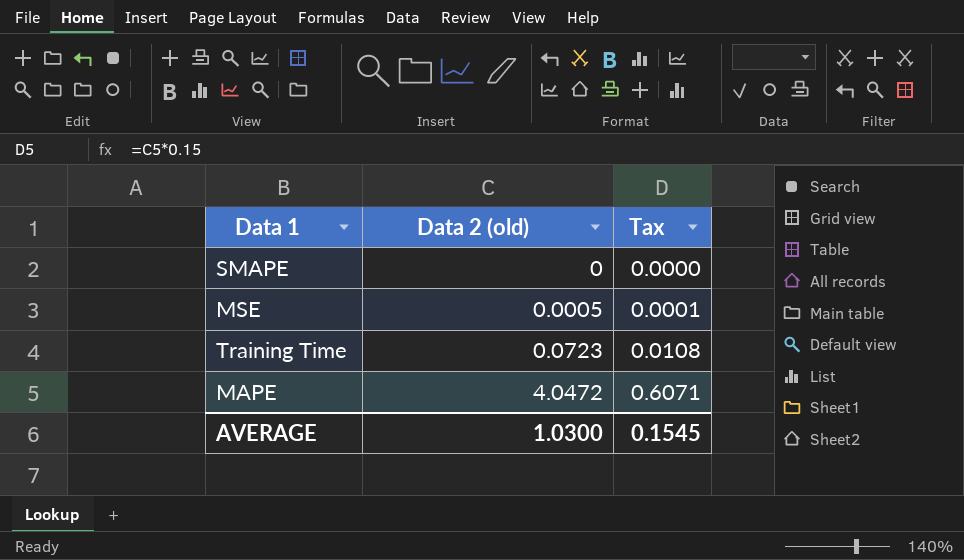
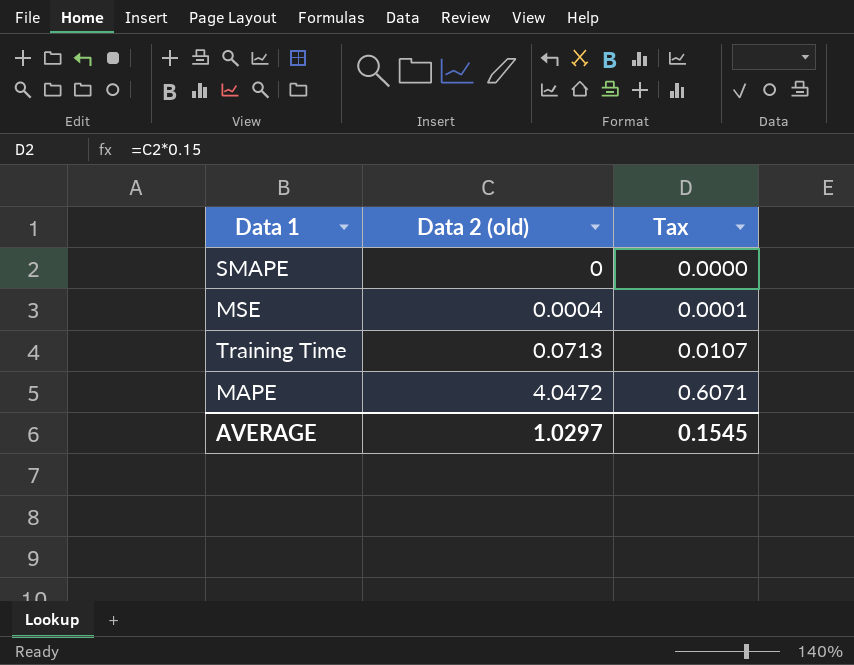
MSE | Data 2 (old): 0.0005 -> 0.0004
Training Time | Data 2 (old): 0.0723 -> 0.0713
Training Time | Tax: 0.0108 -> 0.0107
AVERAGE | Data 2 (old): 1.0300 -> 1.0297

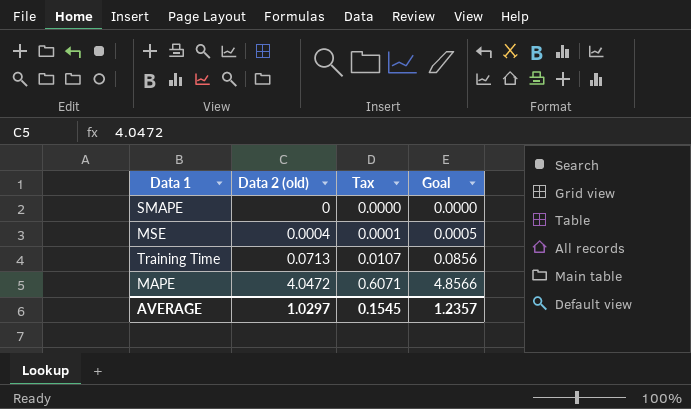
column Goal | formula: none -> [Data 2 (old)] * 1.2

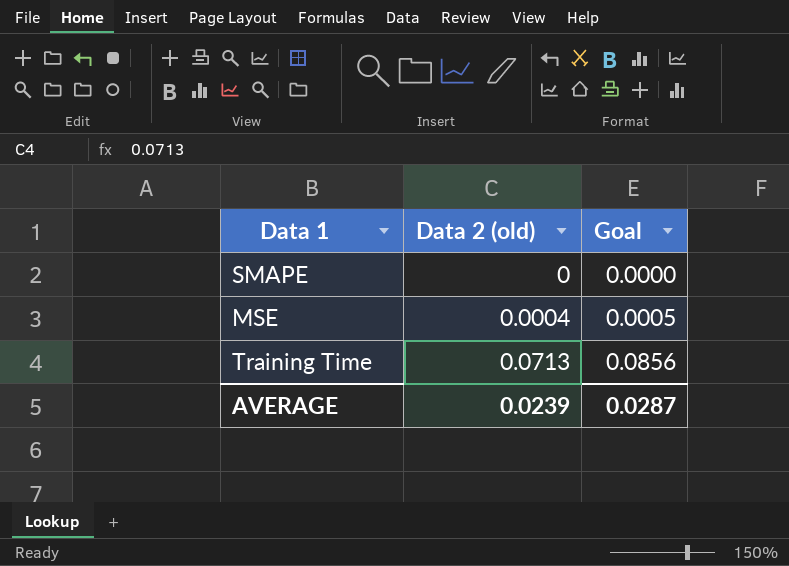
column Tax | formula: [Data 2 (old)] * 0.15 -> none
row MAPE: 4.0472 | 0.6071 | 4.8566 -> none
AVERAGE | Data 2 (old): 1.0297 -> 0.0239
AVERAGE | Goal: 1.2357 -> 0.0287

